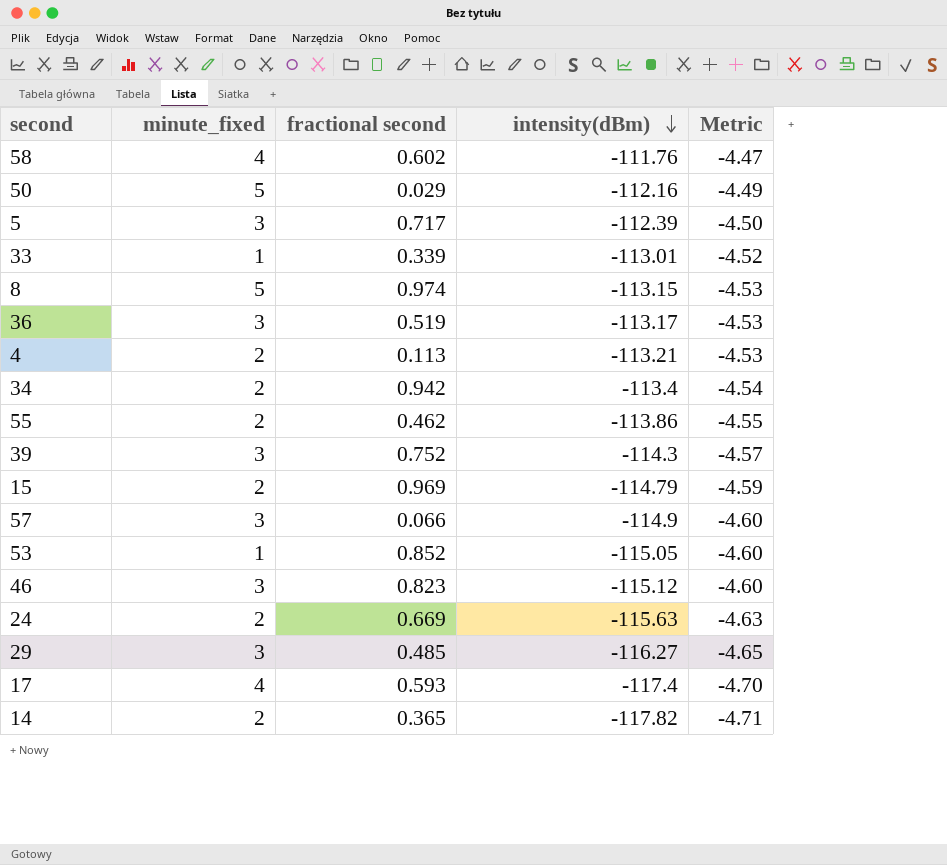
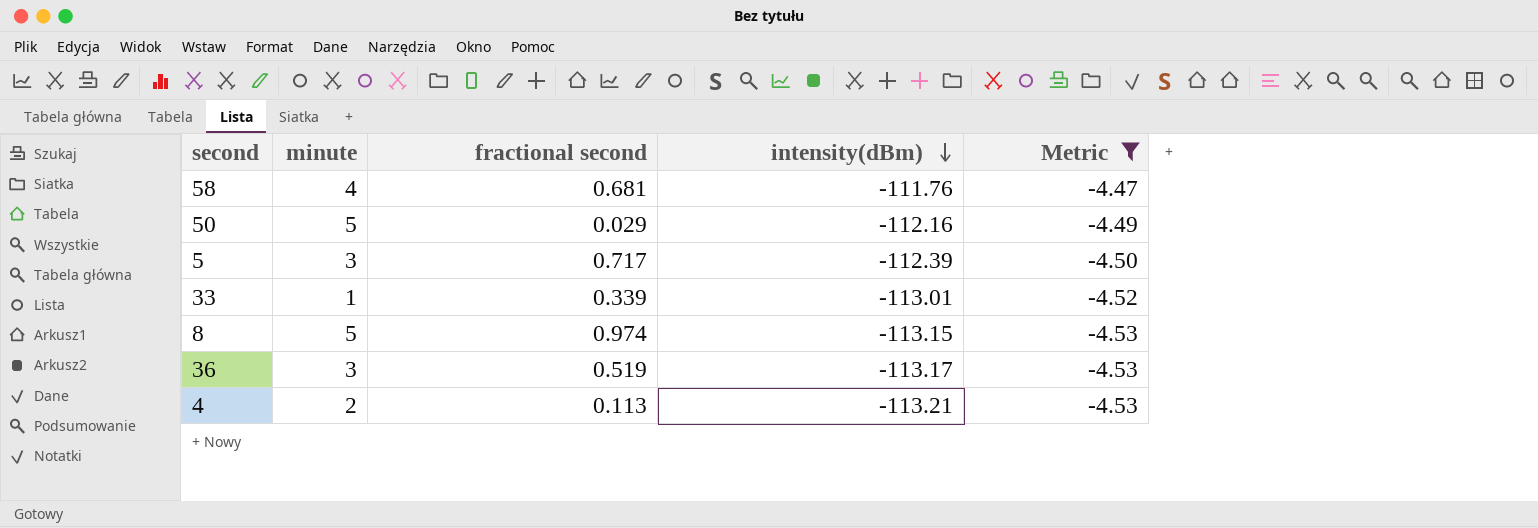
filter: none -> Metric >= -4.53
column name: minute_fixed -> minute
58 | fractional second: 0.602 -> 0.681

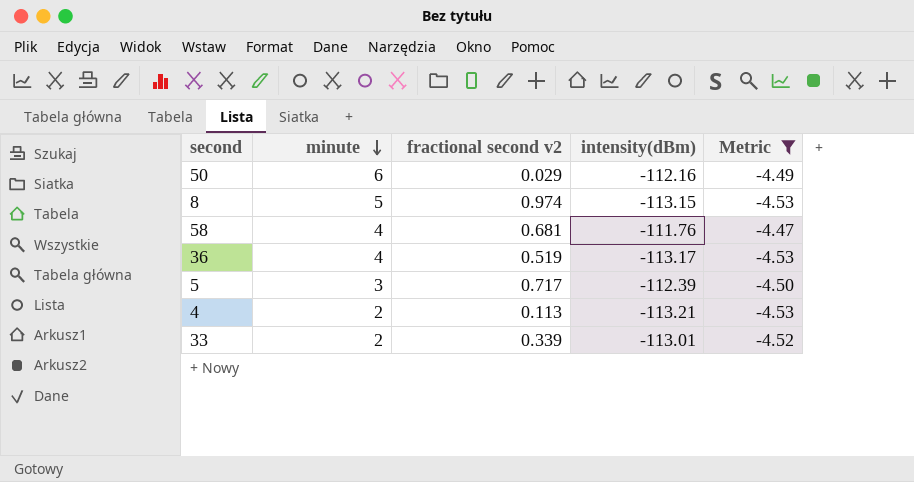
row order: intensity(dBm) descending -> minute descending
column name: fractional second -> fractional second v2
50 | minute: 5 -> 6
36 | minute: 3 -> 4
33 | minute: 1 -> 2

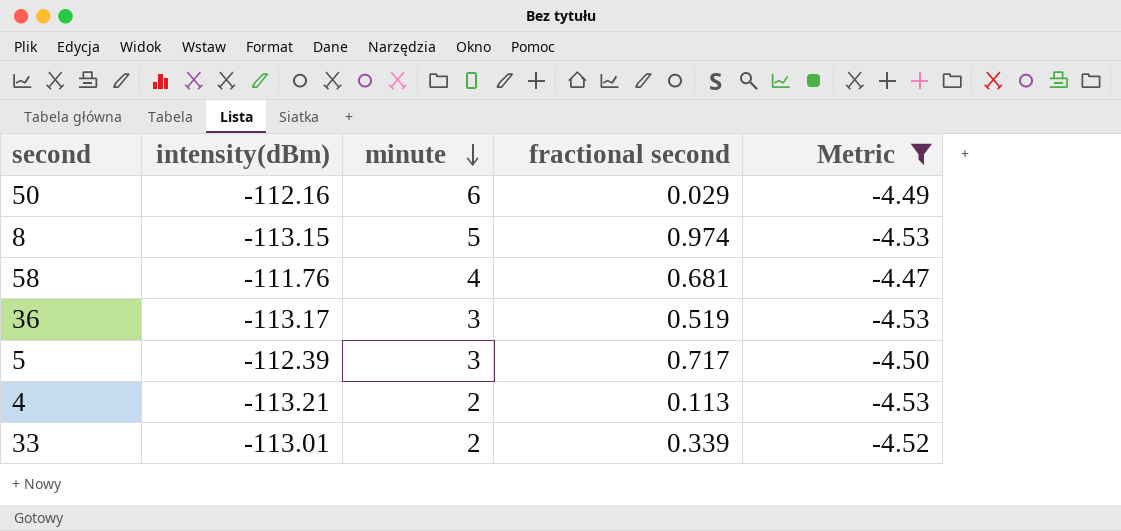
column intensity(dBm) | position: 4 -> 2
column name: fractional second v2 -> fractional second
36 | minute: 4 -> 3

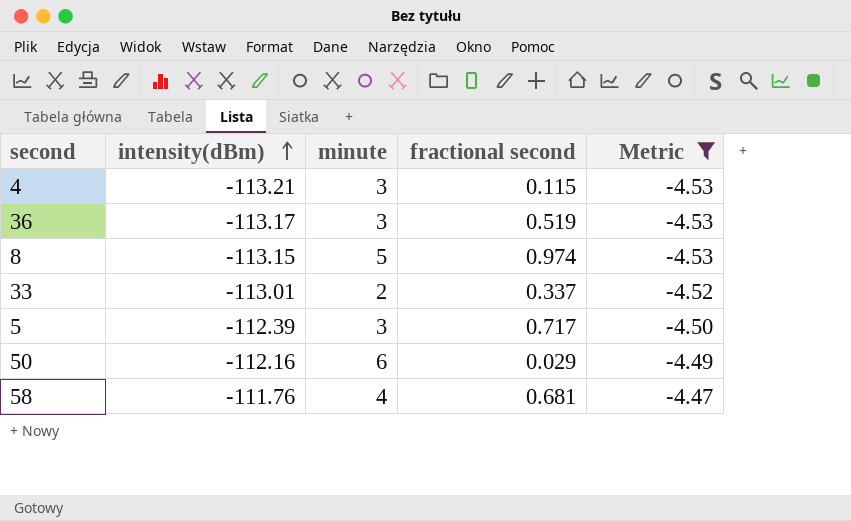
row order: minute descending -> intensity(dBm) ascending
4 | minute: 2 -> 3
4 | fractional second: 0.113 -> 0.115
33 | fractional second: 0.339 -> 0.337

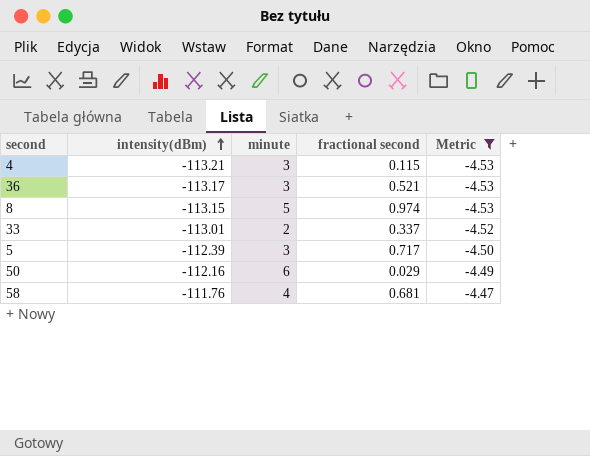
36 | fractional second: 0.519 -> 0.521

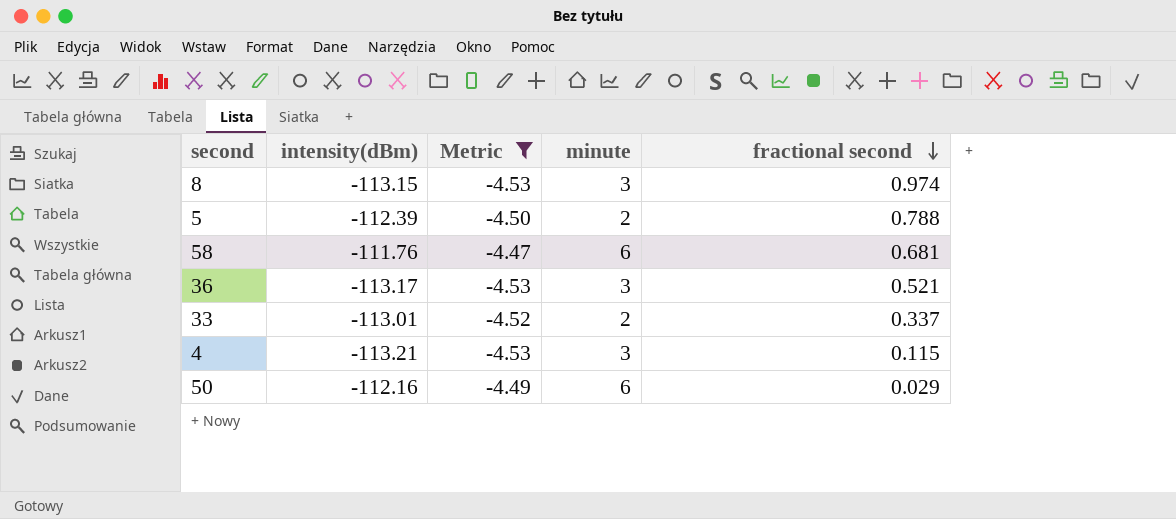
row order: intensity(dBm) ascending -> fractional second descending
column Metric | position: 5 -> 3
8 | minute: 5 -> 3
5 | minute: 3 -> 2
5 | fractional second: 0.717 -> 0.788
58 | minute: 4 -> 6

